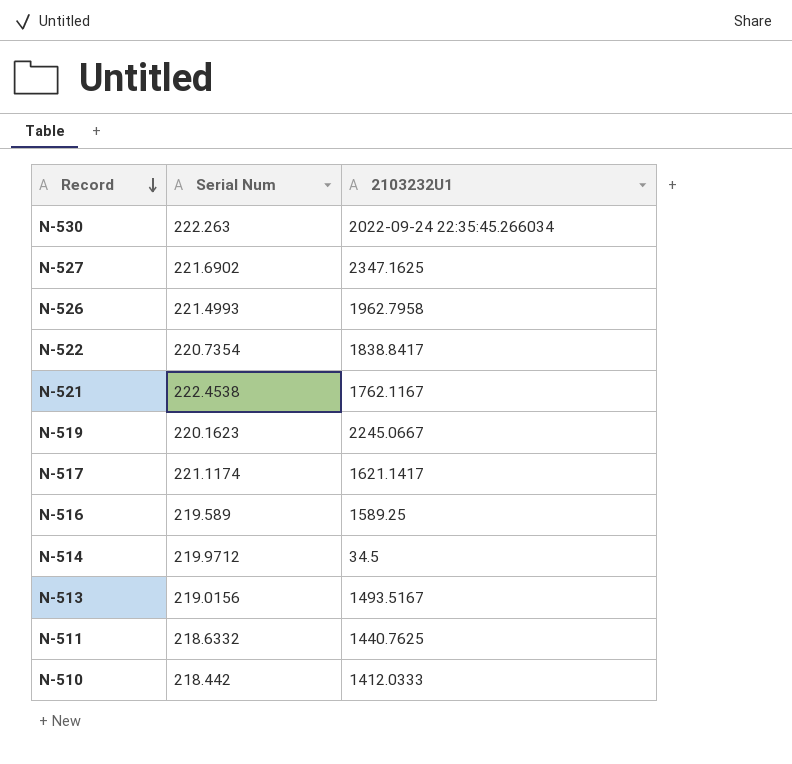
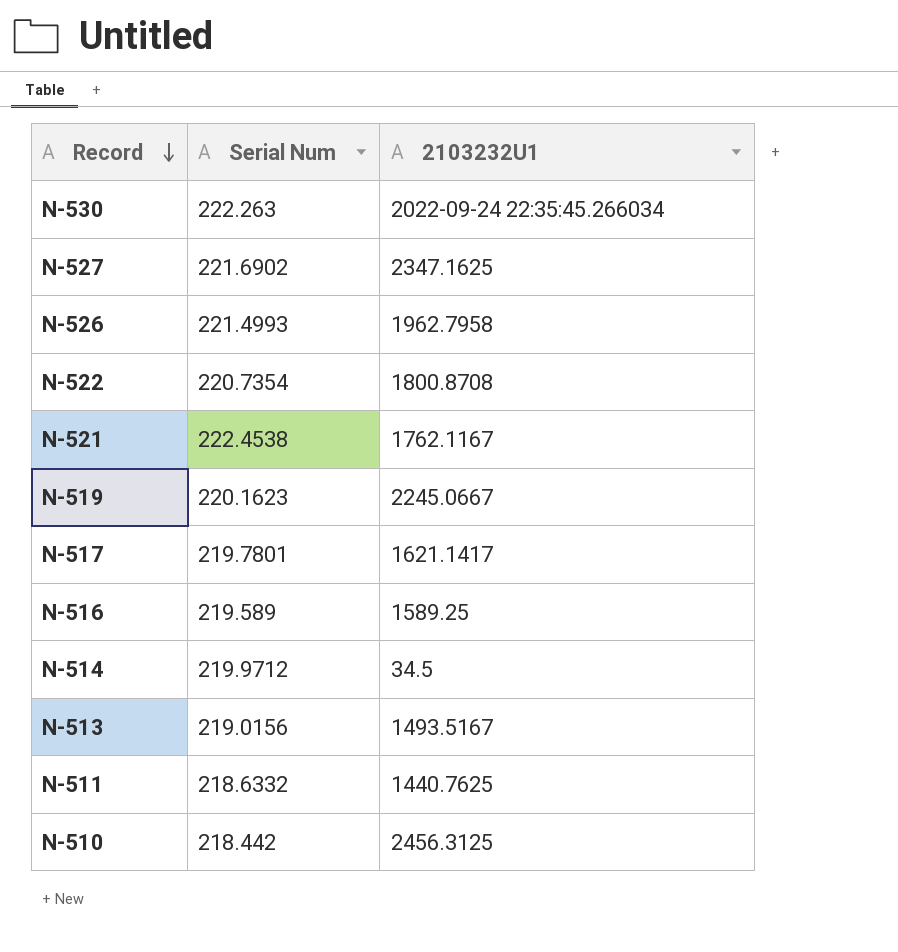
N-522 | 2103232U1: 1838.8417 -> 1800.8708
N-517 | Serial Num: 221.1174 -> 219.7801
N-510 | 2103232U1: 1412.0333 -> 2456.3125

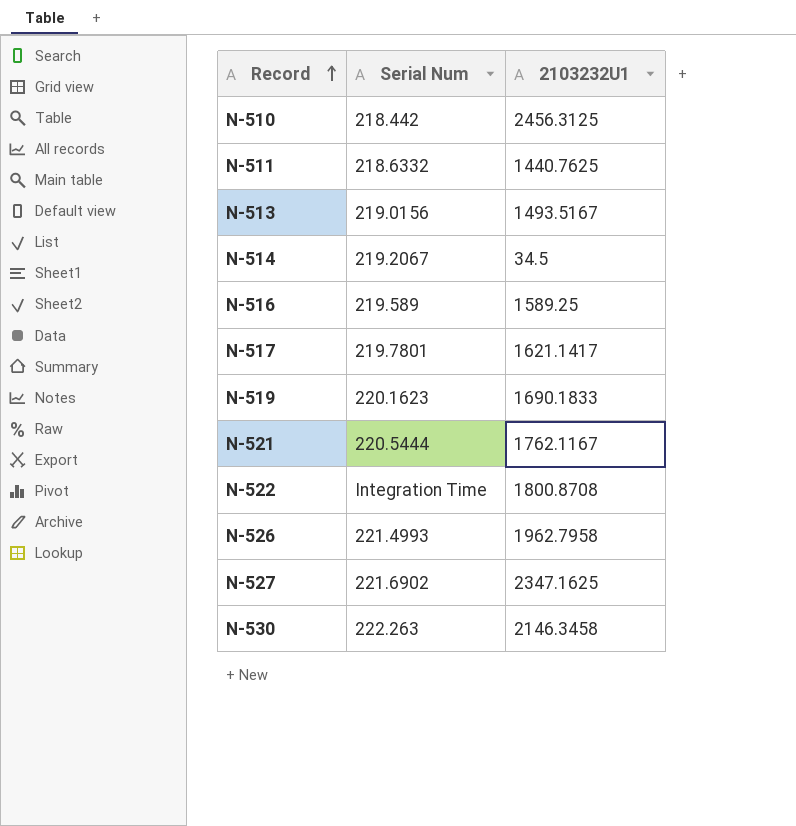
row order: Record descending -> Record ascending
N-514 | Serial Num: 219.9712 -> 219.2067
N-519 | 2103232U1: 2245.0667 -> 1690.1833
N-521 | Serial Num: 222.4538 -> 220.5444
N-522 | Serial Num: 220.7354 -> Integration Time
N-530 | 2103232U1: 2022-09-24 22:35:45.266034 -> 2146.3458

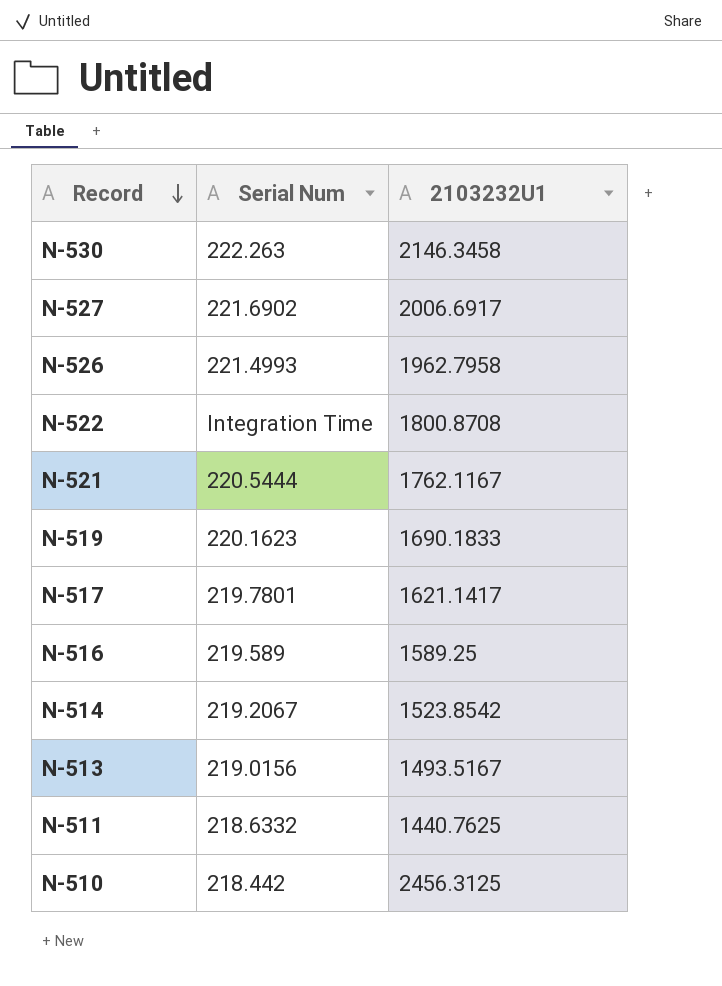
row order: Record ascending -> Record descending
N-527 | 2103232U1: 2347.1625 -> 2006.6917
N-514 | 2103232U1: 34.5 -> 1523.8542

